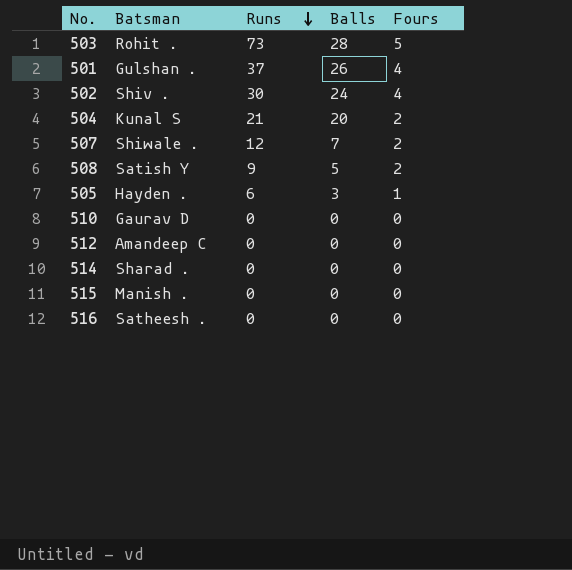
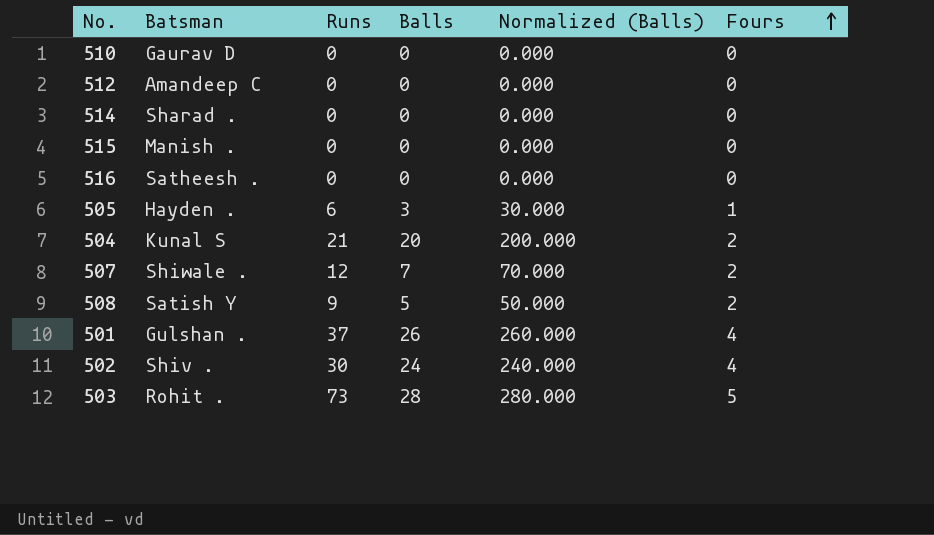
row order: Runs descending -> Fours ascending
column Normalized (Balls) | formula: none -> [Balls] * 10

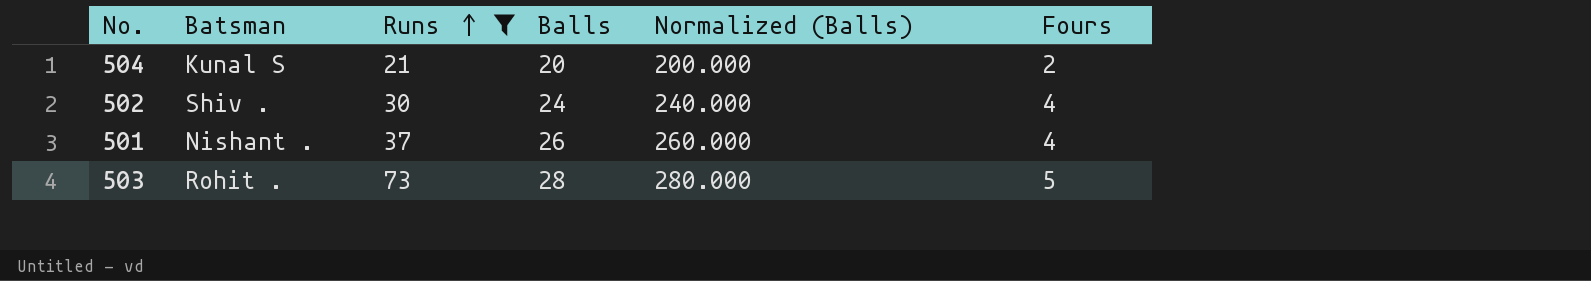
filter: none -> Runs >= 21
row order: Fours ascending -> Runs ascending
501 | Batsman: Gulshan . -> Nishant .

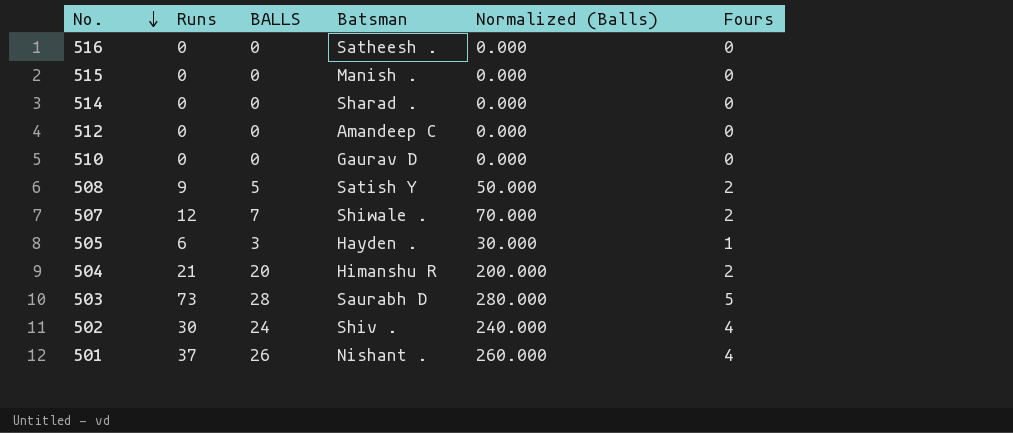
filter: Runs >= 21 -> none
row order: Runs ascending -> No. descending
column name: Balls -> BALLS
column Batsman | position: 2 -> 4
504 | Batsman: Kunal S -> Himanshu R
503 | Batsman: Rohit . -> Saurabh D

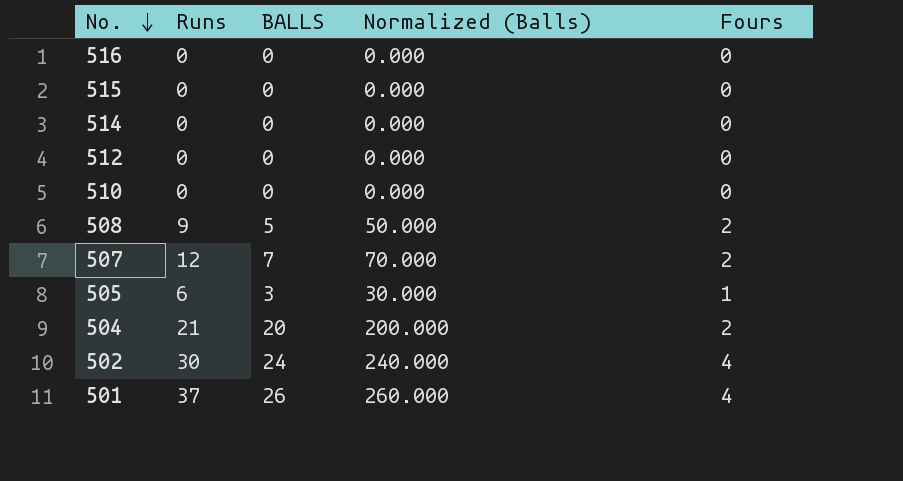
column Batsman | position: 4 -> none
row 503: 73 | 28 | Saurabh D | 280.000 | 5 -> none

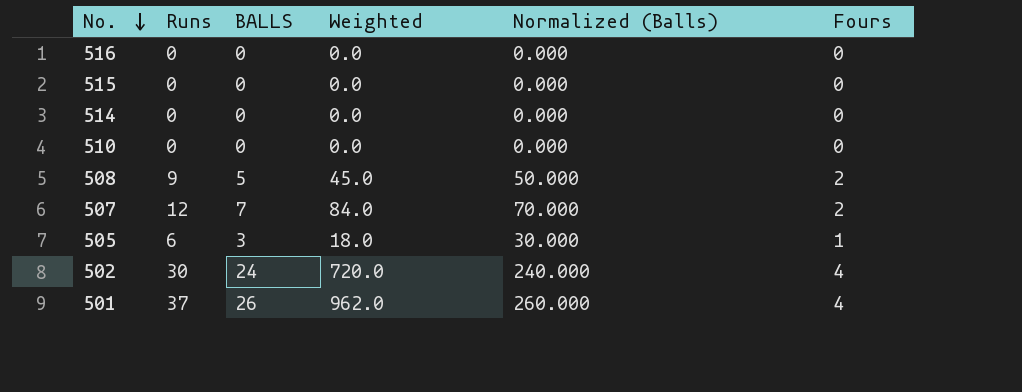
column Weighted | formula: none -> [Runs] * [BALLS]
row 512: 0 | 0 | 0.000 | 0 -> none
row 504: 21 | 20 | 200.000 | 2 -> none

